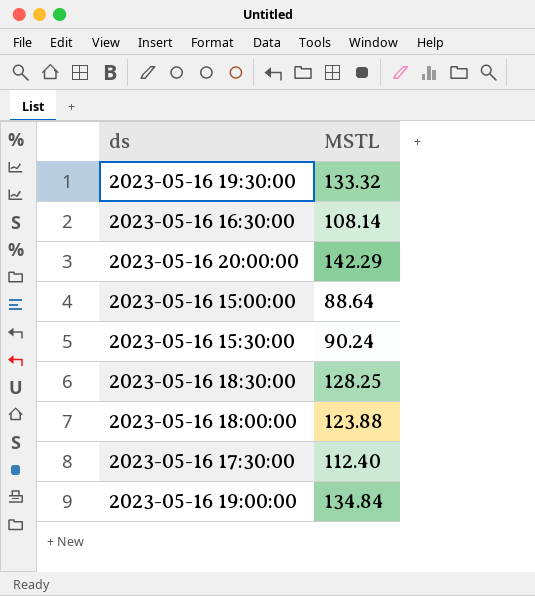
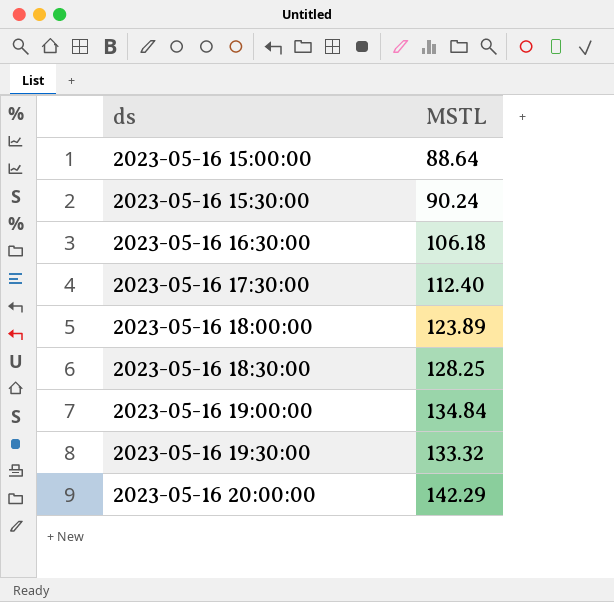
row order: none -> ds ascending
2023-05-16 16:30:00 | MSTL: 108.14 -> 106.18
2023-05-16 18:00:00 | MSTL: 123.88 -> 123.89

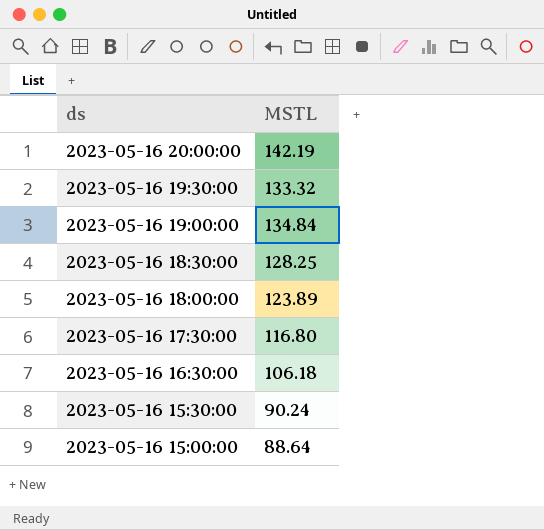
row order: ds ascending -> ds descending
2023-05-16 20:00:00 | MSTL: 142.29 -> 142.19
2023-05-16 17:30:00 | MSTL: 112.40 -> 116.80

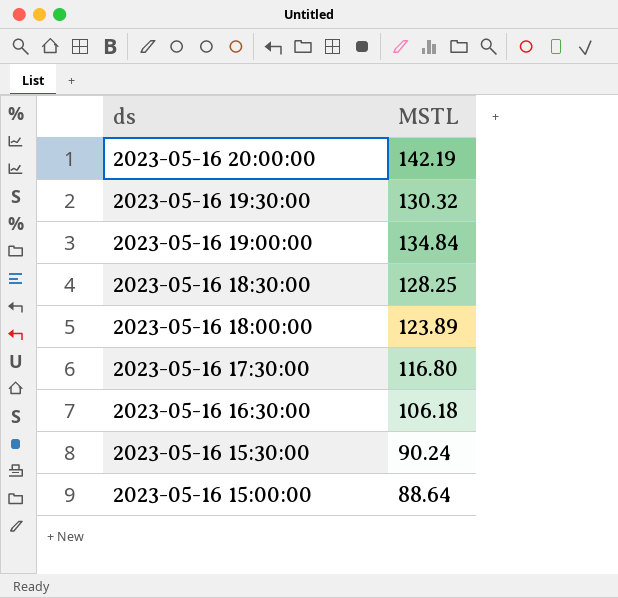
2023-05-16 19:30:00 | MSTL: 133.32 -> 130.32

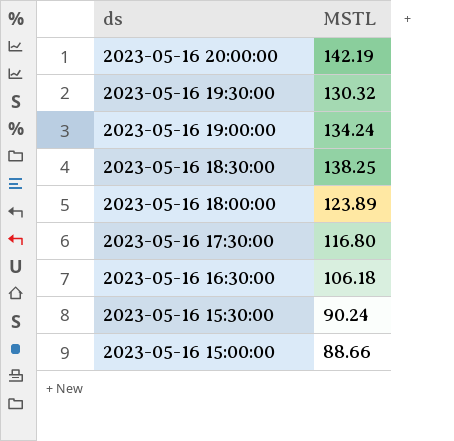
2023-05-16 19:00:00 | MSTL: 134.84 -> 134.24
2023-05-16 18:30:00 | MSTL: 128.25 -> 138.25
2023-05-16 15:00:00 | MSTL: 88.64 -> 88.66

